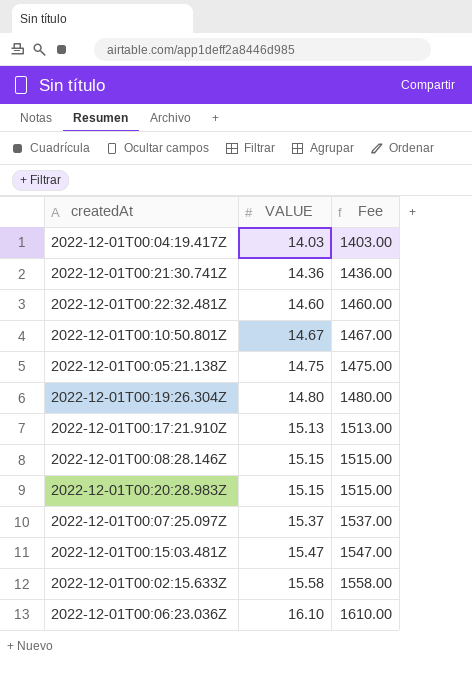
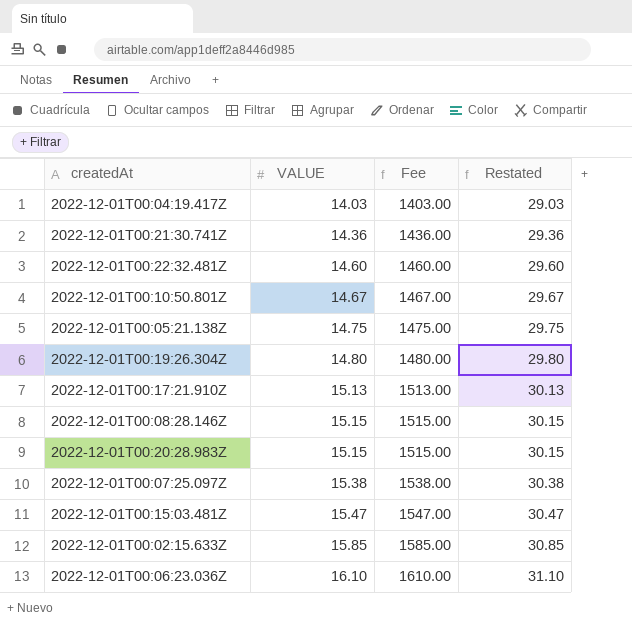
column Restated | formula: none -> [VALUE] + 15
2022-12-01T00:07:25.097Z | VALUE: 15.37 -> 15.38
2022-12-01T00:07:25.097Z | Fee: 1537.00 -> 1538.00
2022-12-01T00:02:15.633Z | VALUE: 15.58 -> 15.85
2022-12-01T00:02:15.633Z | Fee: 1558.00 -> 1585.00

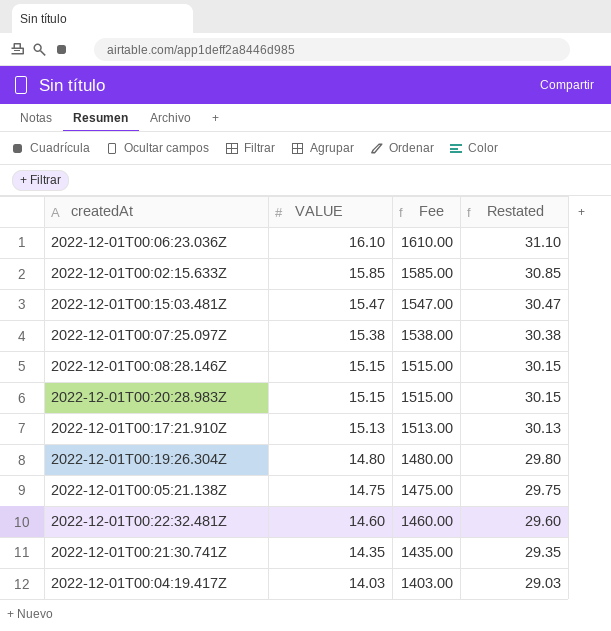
row order: VALUE ascending -> VALUE descending
row 2022-12-01T00:10:50.801Z: 14.67 | 1467.00 | 29.67 -> none
2022-12-01T00:21:30.741Z | VALUE: 14.36 -> 14.35
2022-12-01T00:21:30.741Z | Fee: 1436.00 -> 1435.00
2022-12-01T00:21:30.741Z | Restated: 29.36 -> 29.35

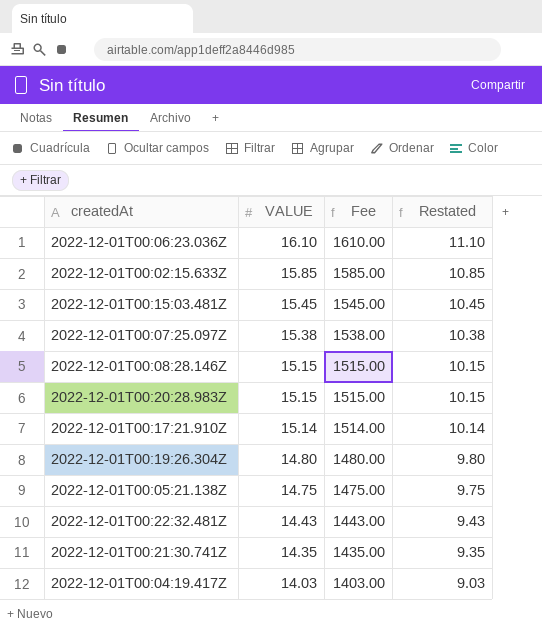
column Restated | formula: [VALUE] + 15 -> [VALUE] - 5
2022-12-01T00:15:03.481Z | VALUE: 15.47 -> 15.45
2022-12-01T00:15:03.481Z | Fee: 1547.00 -> 1545.00
2022-12-01T00:17:21.910Z | VALUE: 15.13 -> 15.14
2022-12-01T00:17:21.910Z | Fee: 1513.00 -> 1514.00
2022-12-01T00:22:32.481Z | VALUE: 14.60 -> 14.43
2022-12-01T00:22:32.481Z | Fee: 1460.00 -> 1443.00

